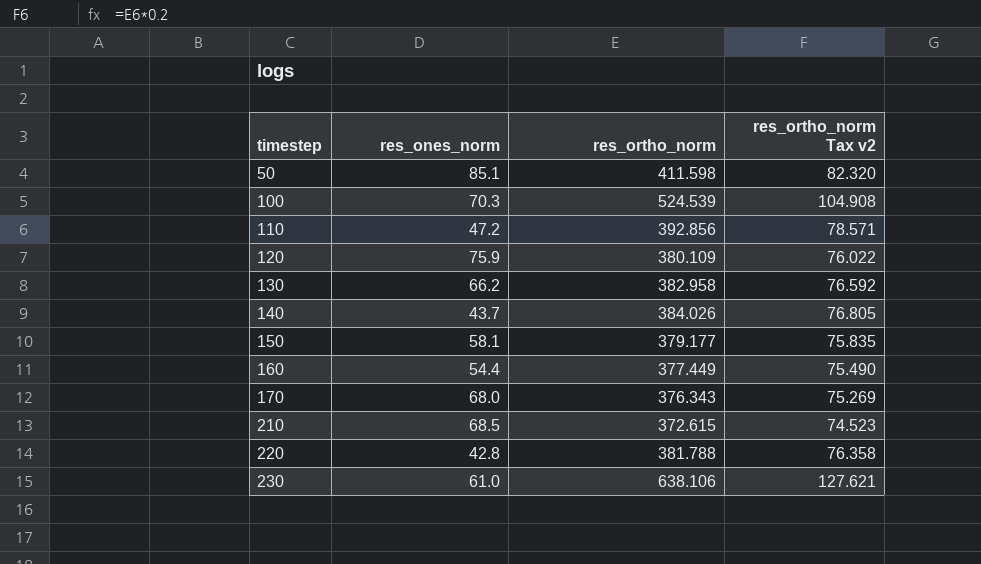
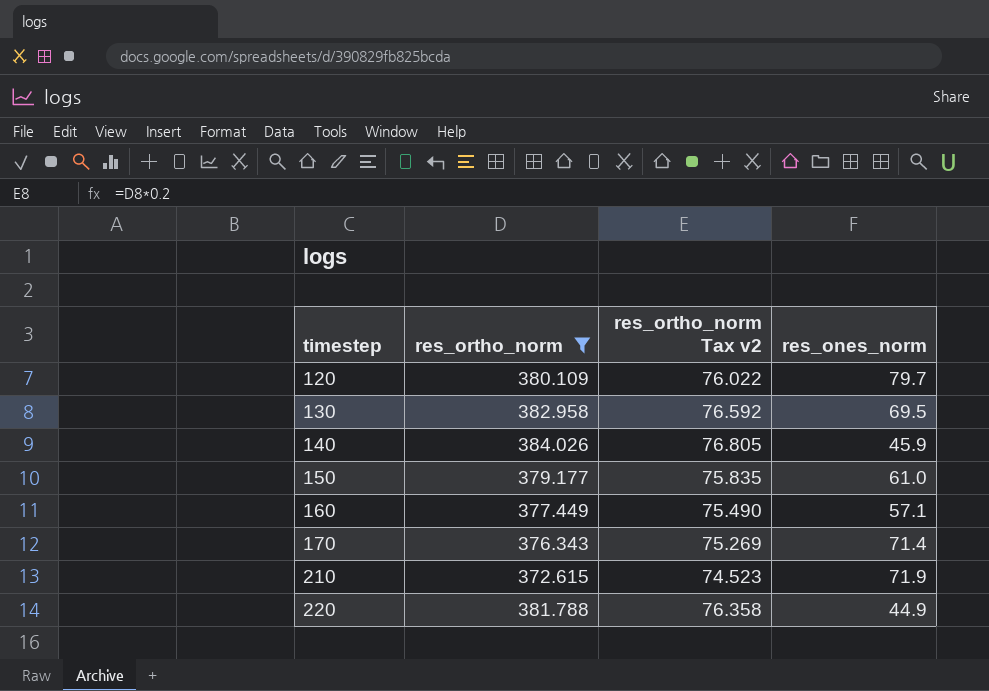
filter: none -> res_ortho_norm <= 384.026
column res_ones_norm | position: 2 -> 4
120 | res_ones_norm: 75.9 -> 79.7
130 | res_ones_norm: 66.2 -> 69.5
140 | res_ones_norm: 43.7 -> 45.9
150 | res_ones_norm: 58.1 -> 61.0
160 | res_ones_norm: 54.4 -> 57.1
170 | res_ones_norm: 68.0 -> 71.4
210 | res_ones_norm: 68.5 -> 71.9
220 | res_ones_norm: 42.8 -> 44.9

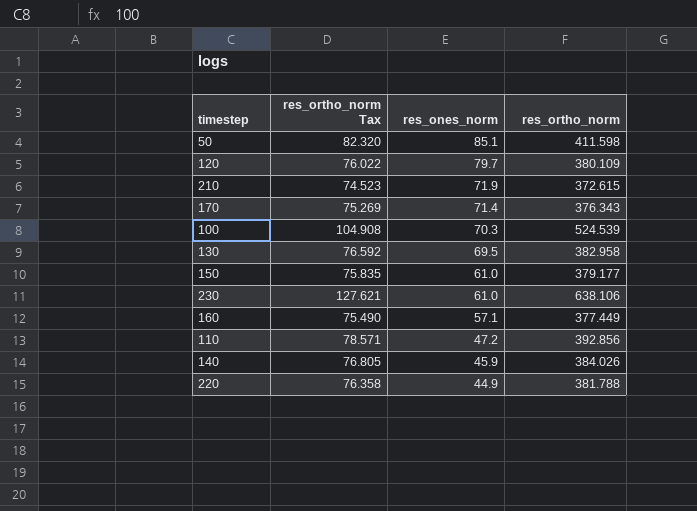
filter: res_ortho_norm <= 384.026 -> none
row order: timestep ascending -> res_ones_norm descending
column name: res_ortho_norm Tax v2 -> res_ortho_norm Tax
column res_ortho_norm | position: 2 -> 4

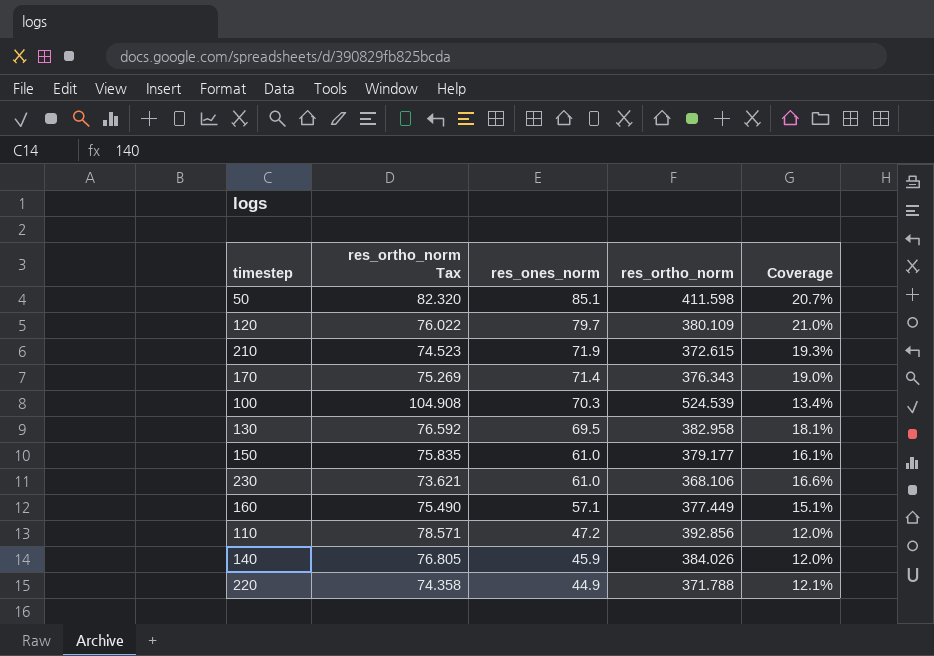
column Coverage | formula: none -> [res_ones_norm] / [res_ortho_norm]
230 | res_ortho_norm Tax: 127.621 -> 73.621
230 | res_ortho_norm: 638.106 -> 368.106
220 | res_ortho_norm Tax: 76.358 -> 74.358
220 | res_ortho_norm: 381.788 -> 371.788

